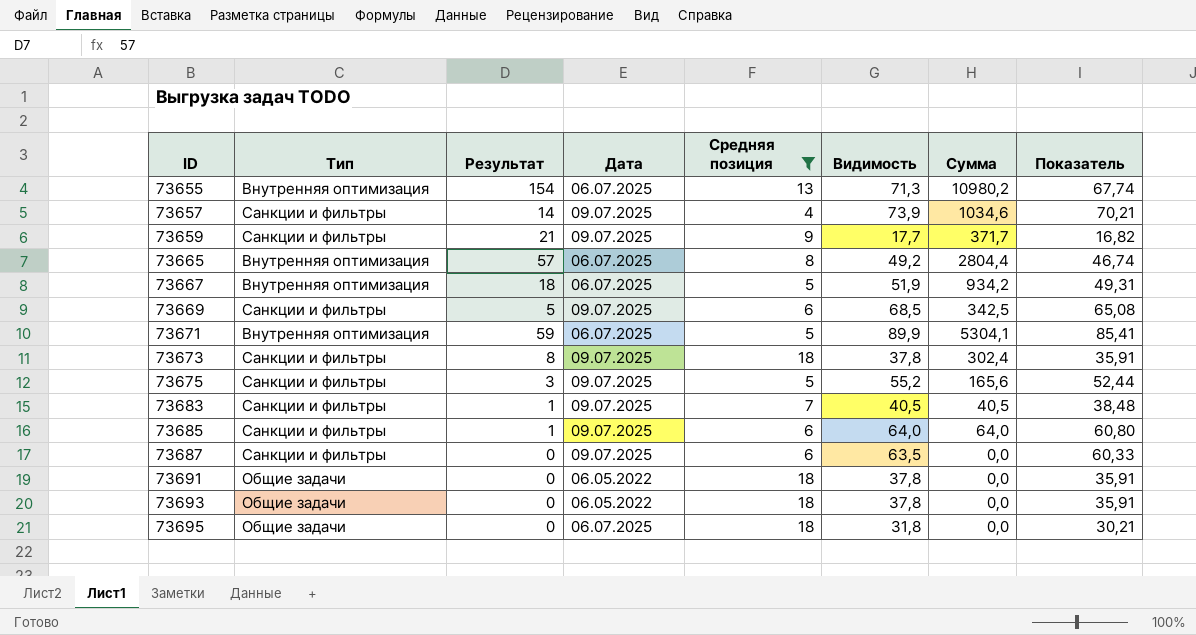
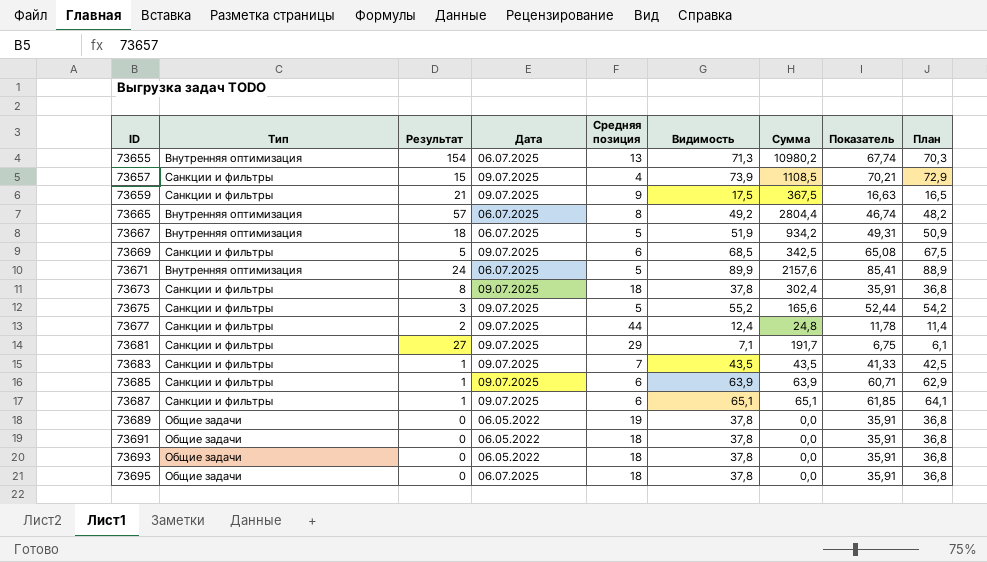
filter: Средняя позиция <= 18 -> none
column План | formula: none -> [Видимость] - 1
73657 | Результат: 14 -> 15
73657 | Сумма: 1034,6 -> 1108,5
73659 | Видимость: 17,7 -> 17,5
73659 | Сумма: 371,7 -> 367,5
73659 | Показатель: 16,82 -> 16,63
73671 | Результат: 59 -> 24
73671 | Сумма: 5304,1 -> 2157,6
73683 | Видимость: 40,5 -> 43,5
73683 | Сумма: 40,5 -> 43,5
73683 | Показатель: 38,48 -> 41,33
73685 | Видимость: 64,0 -> 63,9
73685 | Сумма: 64,0 -> 63,9
73685 | Показатель: 60,80 -> 60,71
73687 | Результат: 0 -> 1
73687 | Видимость: 63,5 -> 65,1
73687 | Сумма: 0,0 -> 65,1
73687 | Показатель: 60,33 -> 61,85
73695 | Видимость: 31,8 -> 37,8
73695 | Показатель: 30,21 -> 35,91

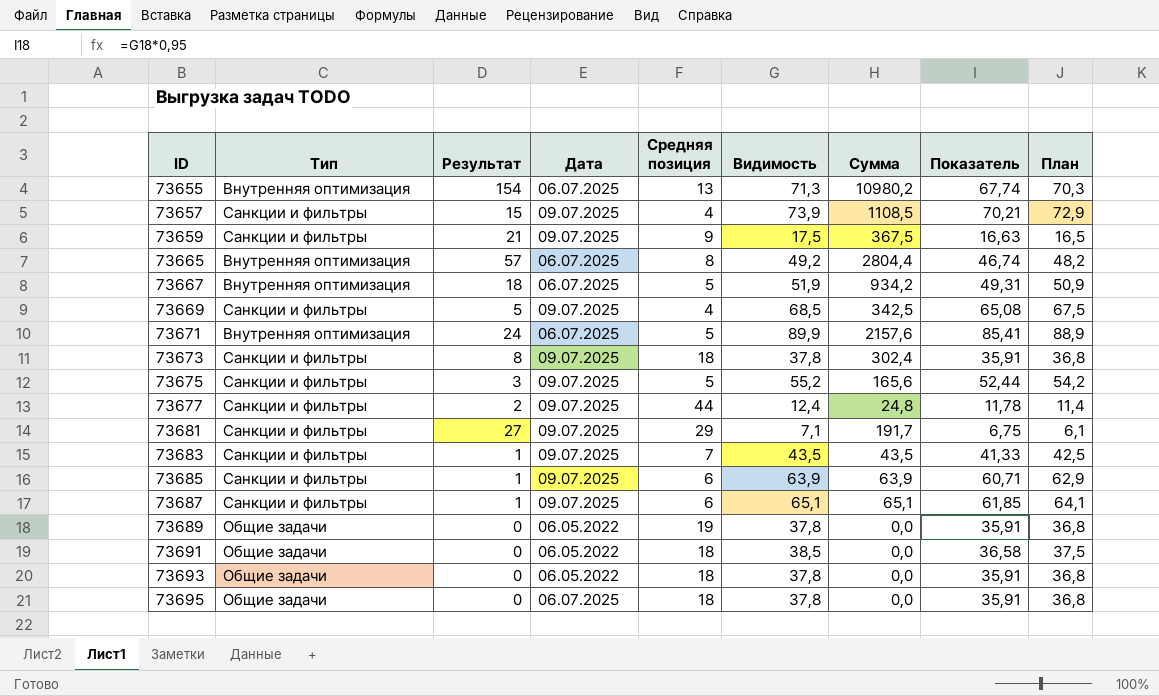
73669 | Средняя позиция: 6 -> 4
73691 | Видимость: 37,8 -> 38,5
73691 | Показатель: 35,91 -> 36,58
73691 | План: 36,8 -> 37,5

